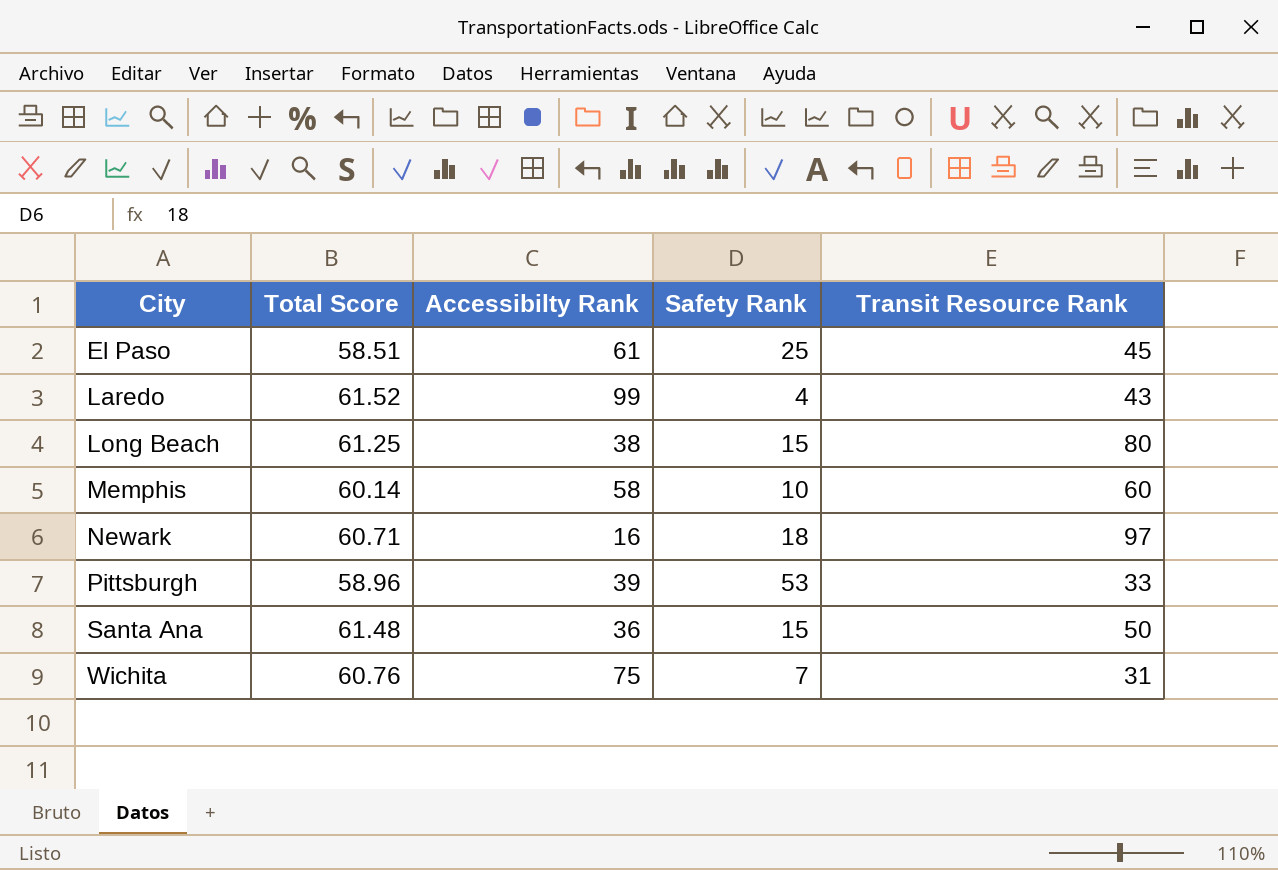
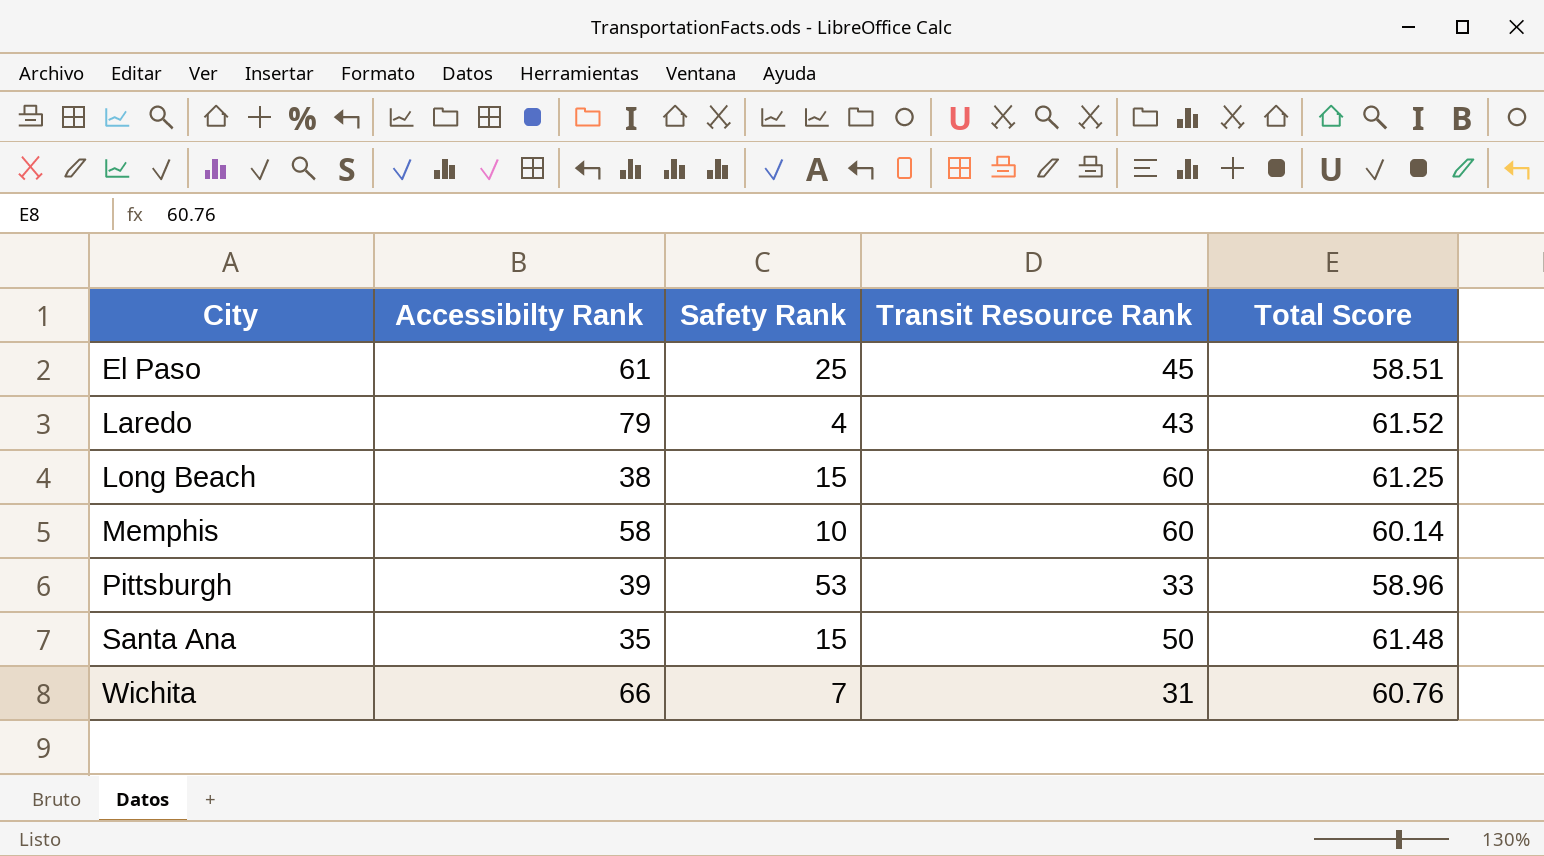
column Total Score | position: 2 -> 5
row Newark: 60.71 | 16 | 18 | 97 -> none
Laredo | Accessibilty Rank: 99 -> 79
Long Beach | Transit Resource Rank: 80 -> 60
Santa Ana | Accessibilty Rank: 36 -> 35
Wichita | Accessibilty Rank: 75 -> 66

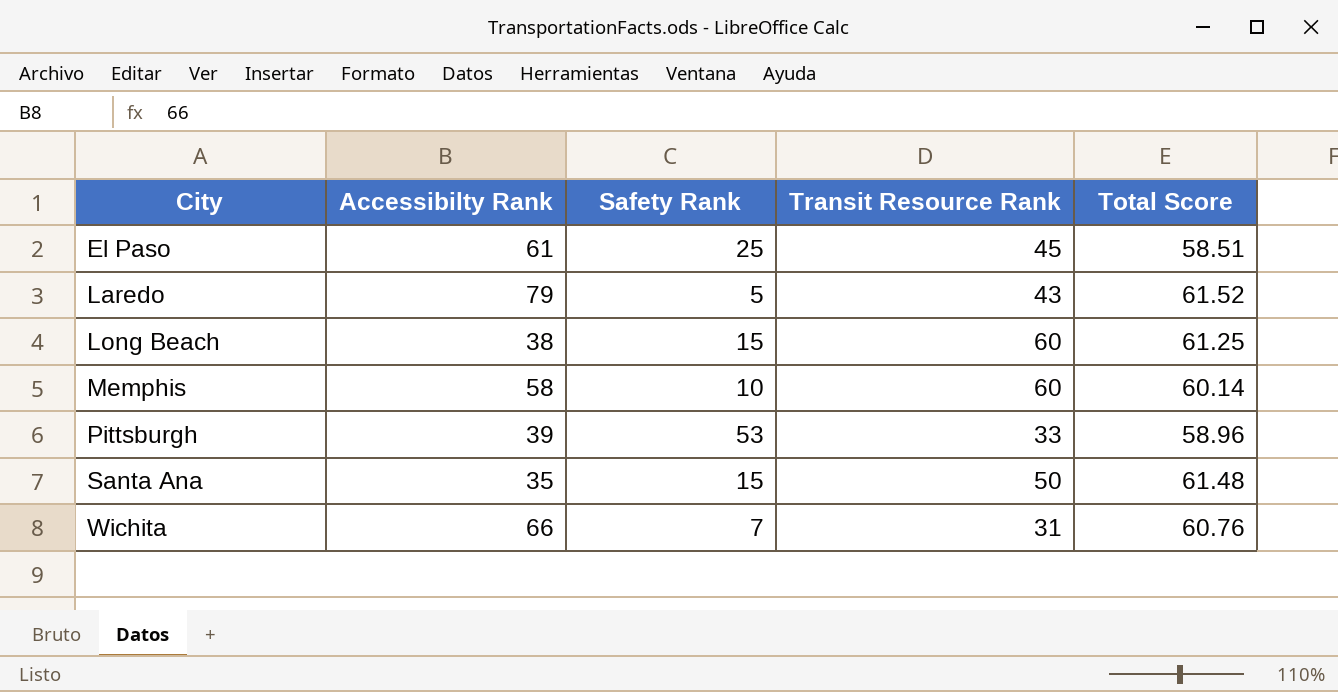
Laredo | Safety Rank: 4 -> 5

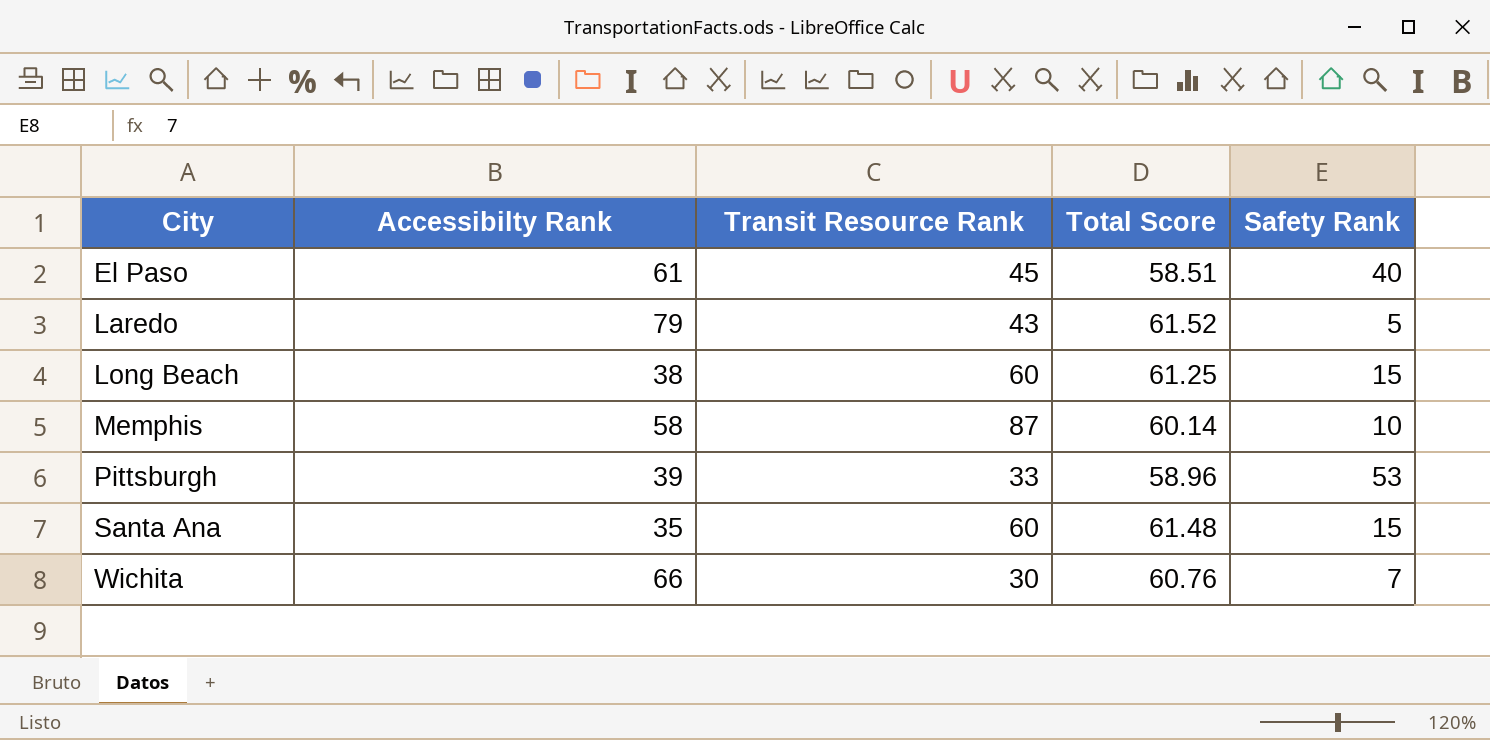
column Safety Rank | position: 3 -> 5
El Paso | Safety Rank: 25 -> 40
Memphis | Transit Resource Rank: 60 -> 87
Santa Ana | Transit Resource Rank: 50 -> 60
Wichita | Transit Resource Rank: 31 -> 30

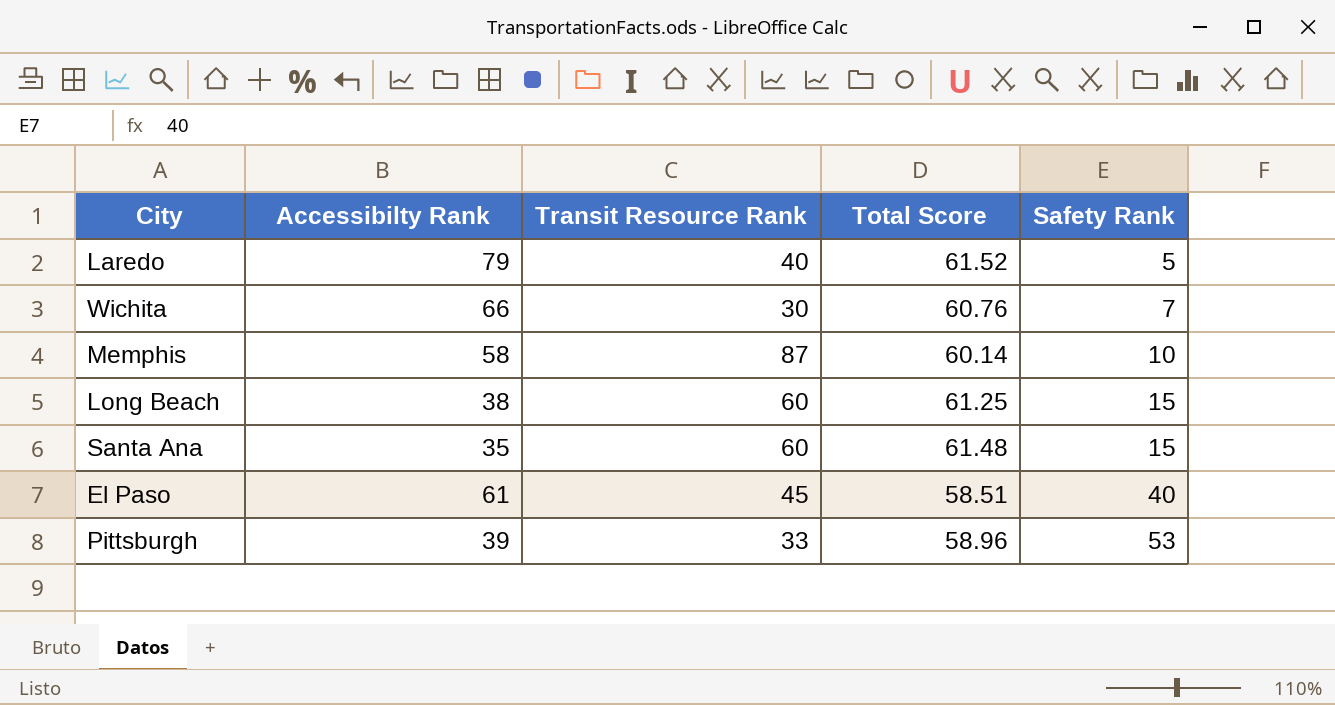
row order: City ascending -> Safety Rank ascending
Laredo | Transit Resource Rank: 43 -> 40

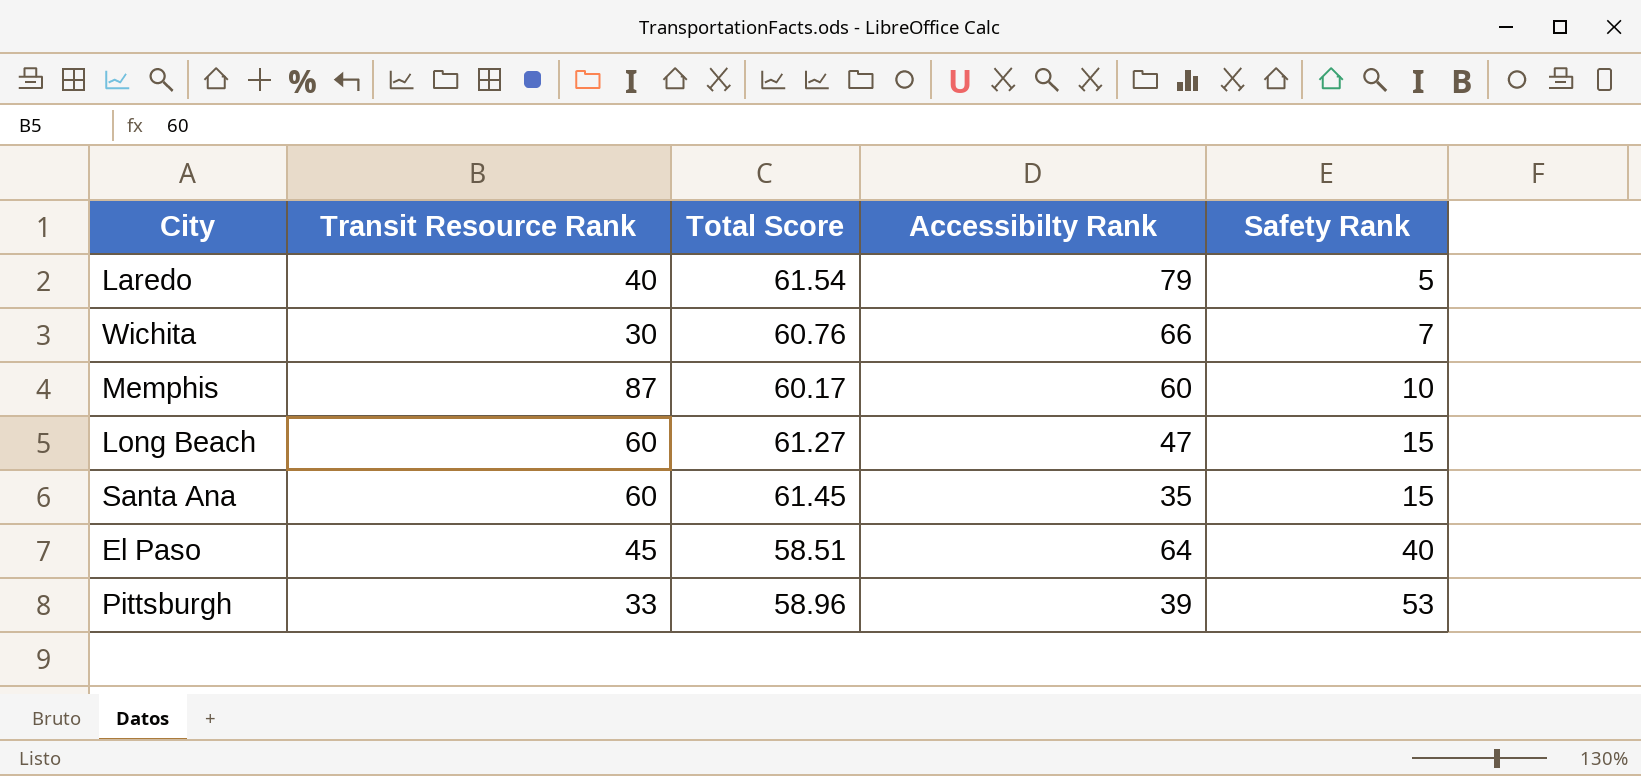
column Accessibilty Rank | position: 2 -> 4
Laredo | Total Score: 61.52 -> 61.54
Memphis | Total Score: 60.14 -> 60.17
Memphis | Accessibilty Rank: 58 -> 60
Long Beach | Total Score: 61.25 -> 61.27
Long Beach | Accessibilty Rank: 38 -> 47
Santa Ana | Total Score: 61.48 -> 61.45
El Paso | Accessibilty Rank: 61 -> 64

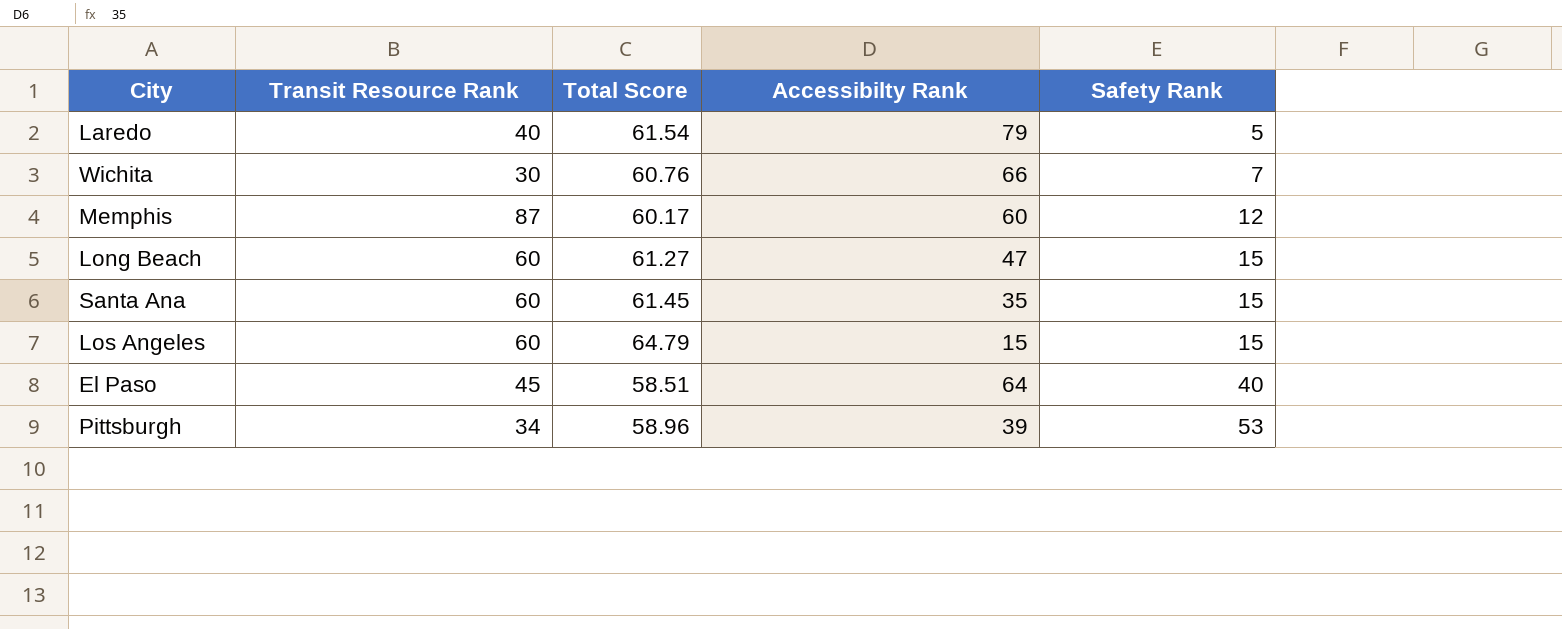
Memphis | Safety Rank: 10 -> 12
row Los Angeles: none -> 60 | 64.79 | 15 | 15
Pittsburgh | Transit Resource Rank: 33 -> 34

